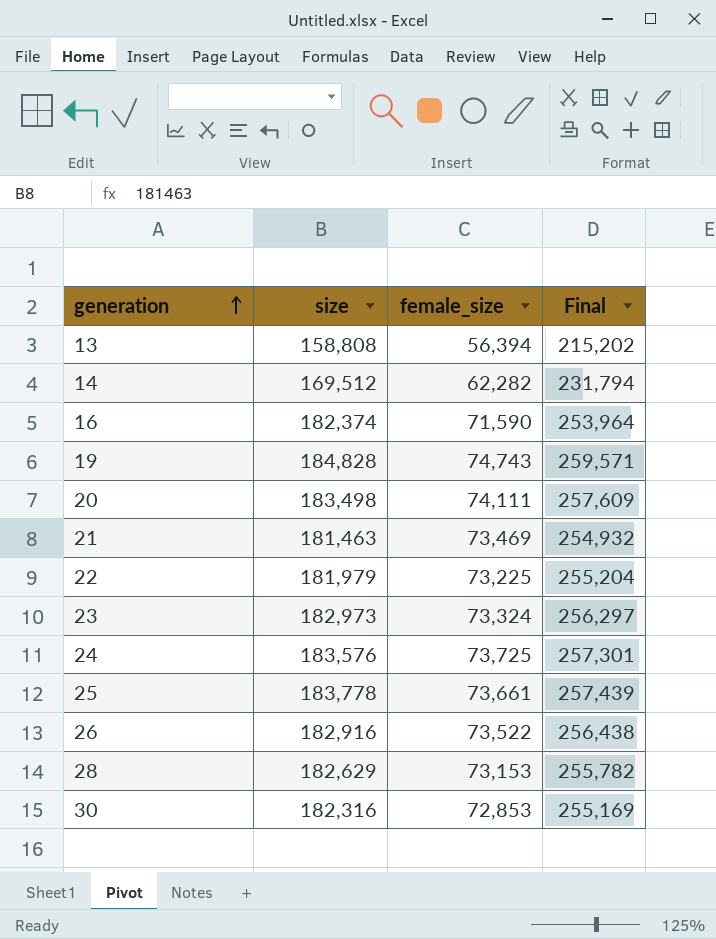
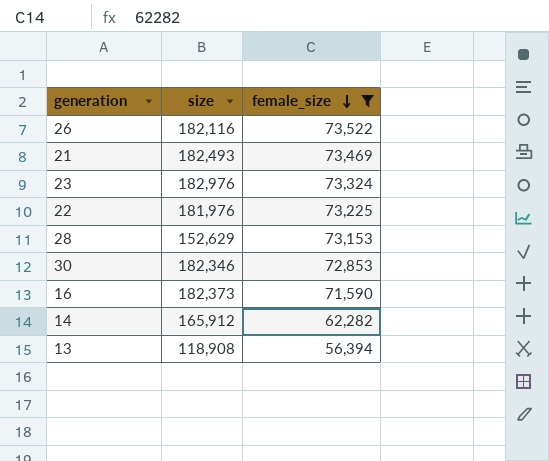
filter: none -> female_size <= 73,522
row order: generation ascending -> female_size descending
column Final | formula: [size] + [female_size] -> none
26 | size: 182,916 -> 182,116
21 | size: 181,463 -> 182,493
23 | size: 182,973 -> 182,976
22 | size: 181,979 -> 181,976
28 | size: 182,629 -> 152,629
30 | size: 182,316 -> 182,346
16 | size: 182,374 -> 182,373
14 | size: 169,512 -> 165,912
13 | size: 158,808 -> 118,908

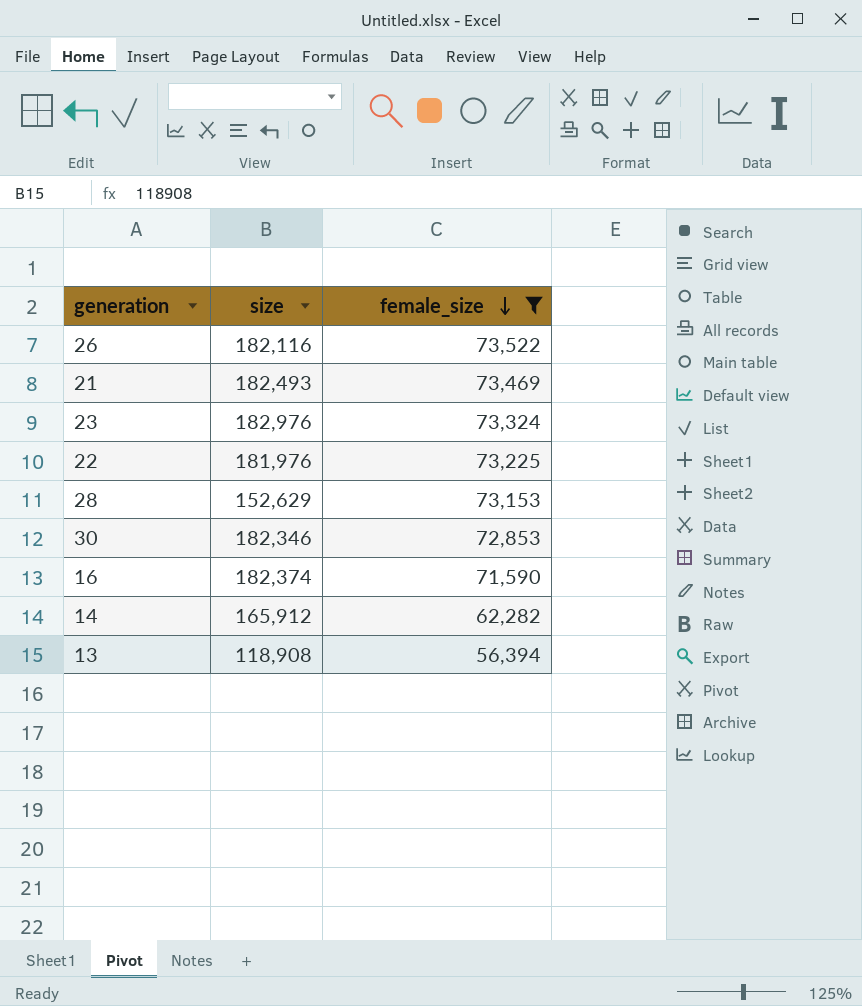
16 | size: 182,373 -> 182,374

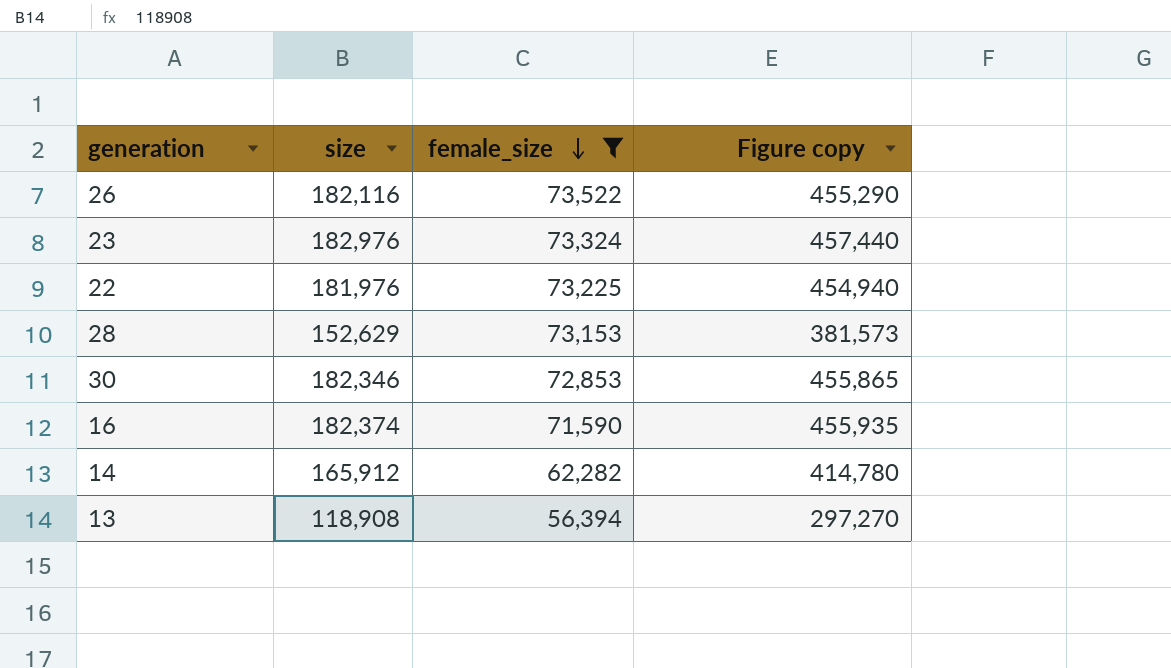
column Figure copy | formula: none -> [size] * 2.5
row 21: 182,493 | 73,469 -> none

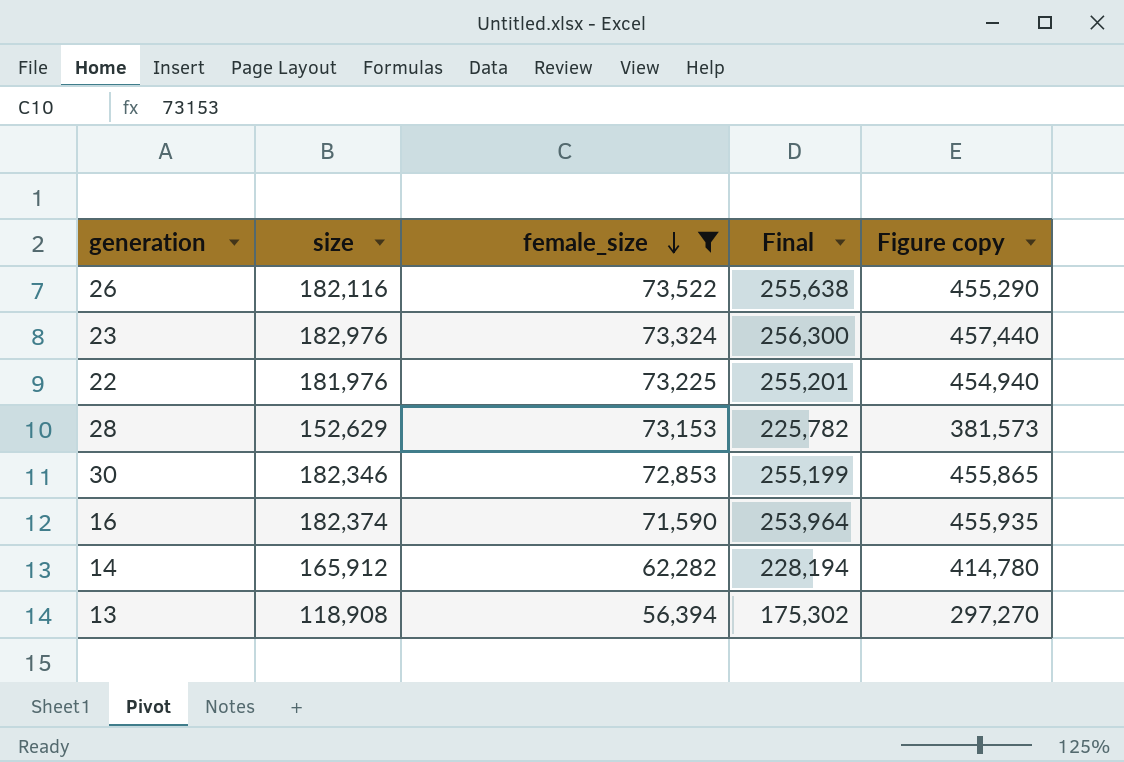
column Final | formula: none -> [size] + [female_size]

